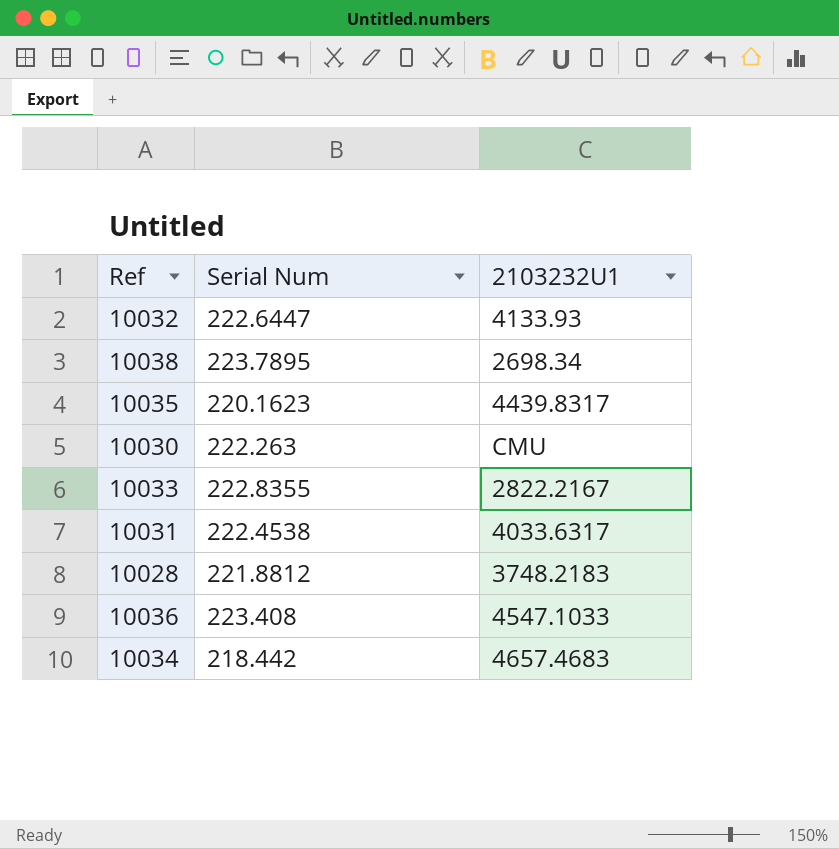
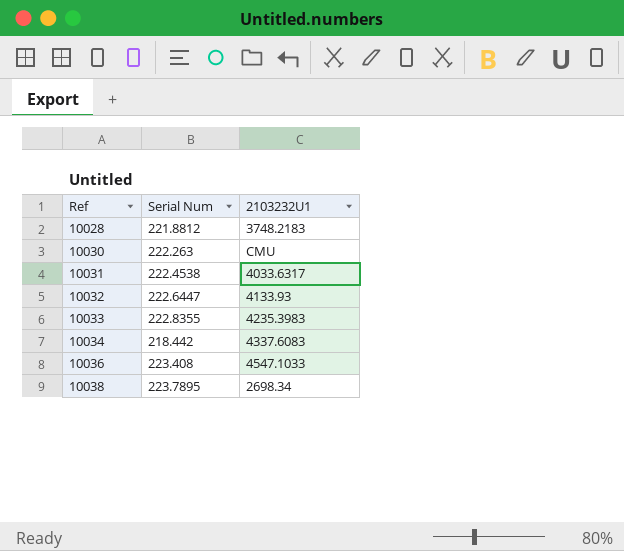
row order: none -> Ref ascending
row 10035: 220.1623 | 4439.8317 -> none
10033 | 2103232U1: 2822.2167 -> 4235.3983
10034 | 2103232U1: 4657.4683 -> 4337.6083

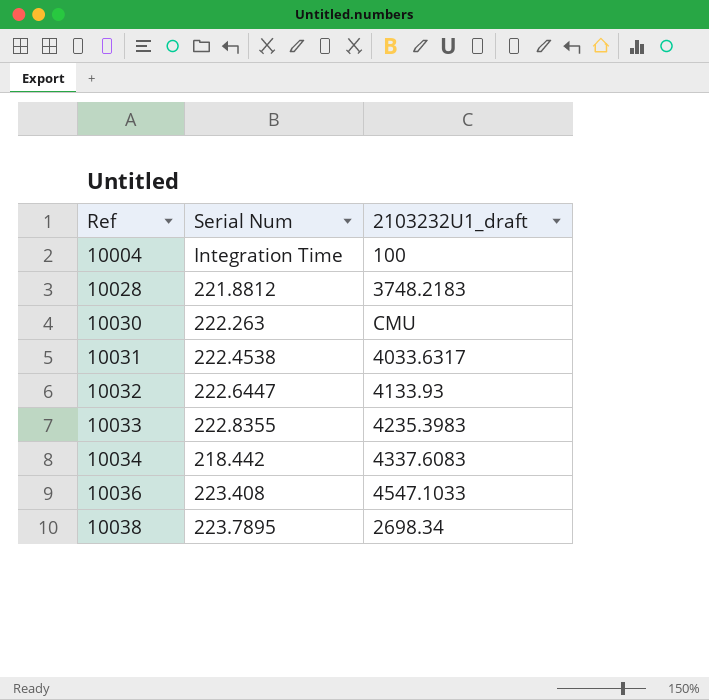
column name: 2103232U1 -> 2103232U1_draft
row 10004: none -> Integration Time | 100

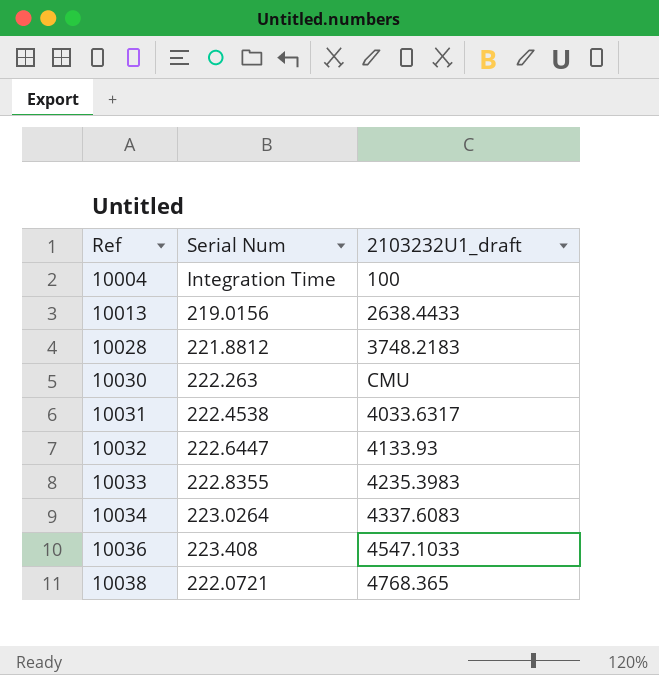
row 10013: none -> 219.0156 | 2638.4433
10034 | Serial Num: 218.442 -> 223.0264
10038 | Serial Num: 223.7895 -> 222.0721
10038 | 2103232U1_draft: 2698.34 -> 4768.365

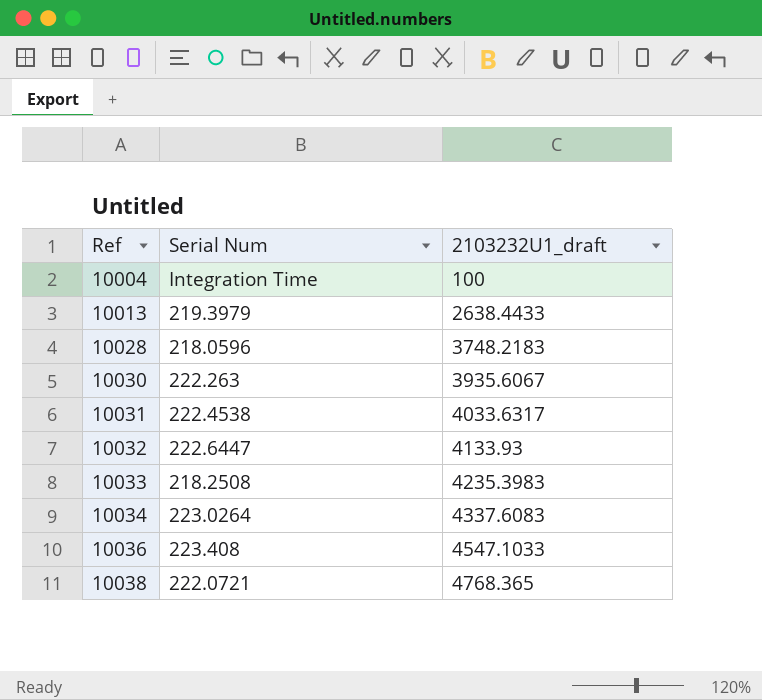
10013 | Serial Num: 219.0156 -> 219.3979
10028 | Serial Num: 221.8812 -> 218.0596
10030 | 2103232U1_draft: CMU -> 3935.6067
10033 | Serial Num: 222.8355 -> 218.2508

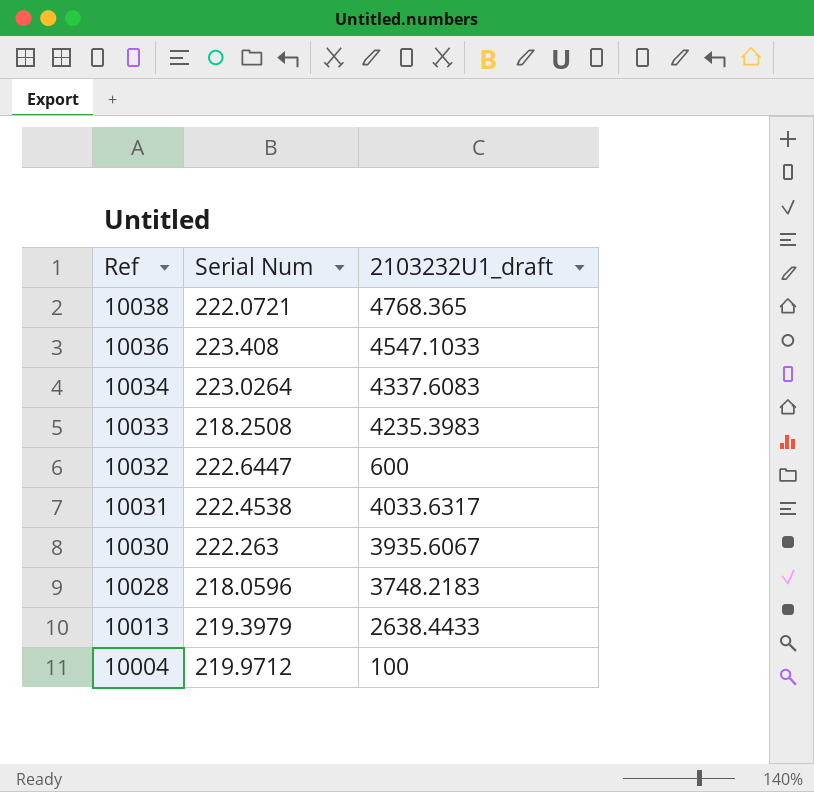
row order: Ref ascending -> Ref descending
10032 | 2103232U1_draft: 4133.93 -> 600
10004 | Serial Num: Integration Time -> 219.9712

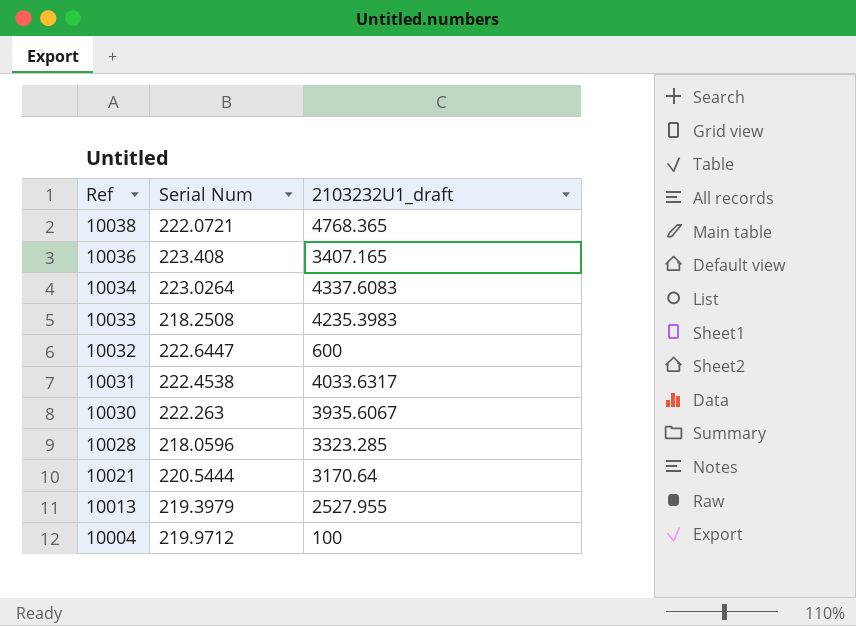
10036 | 2103232U1_draft: 4547.1033 -> 3407.165
10028 | 2103232U1_draft: 3748.2183 -> 3323.285
row 10021: none -> 220.5444 | 3170.64
10013 | 2103232U1_draft: 2638.4433 -> 2527.955

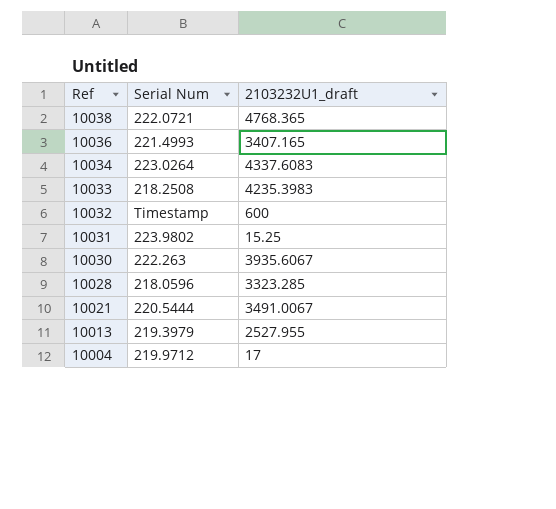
10036 | Serial Num: 223.408 -> 221.4993
10032 | Serial Num: 222.6447 -> Timestamp
10031 | Serial Num: 222.4538 -> 223.9802
10031 | 2103232U1_draft: 4033.6317 -> 15.25
10021 | 2103232U1_draft: 3170.64 -> 3491.0067
10004 | 2103232U1_draft: 100 -> 17

